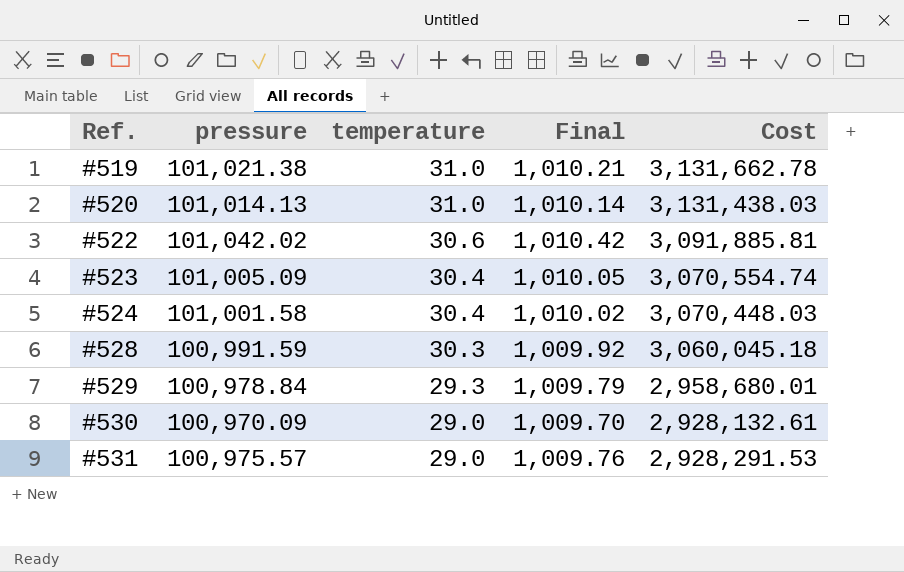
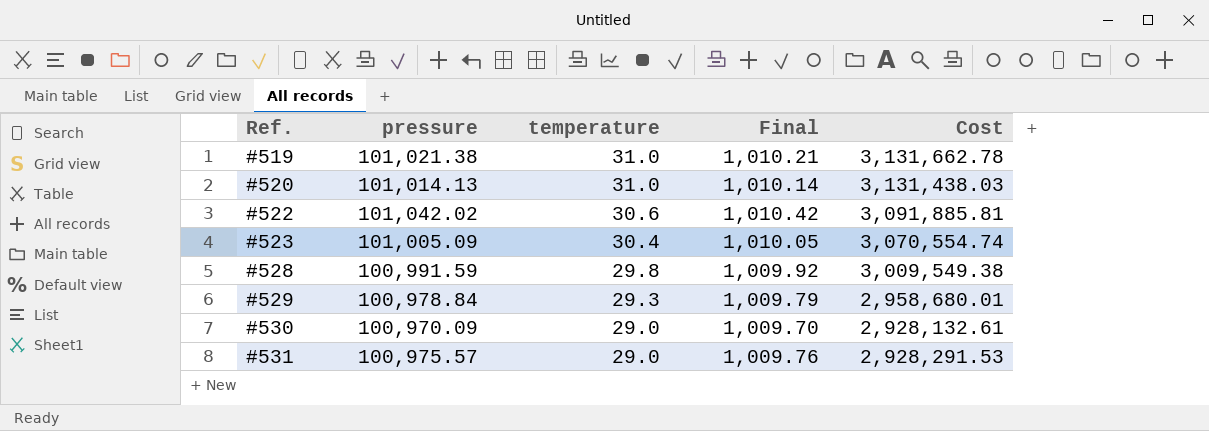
row #524: 101,001.58 | 30.4 | 1,010.02 | 3,070,448.03 -> none
#528 | temperature: 30.3 -> 29.8
#528 | Cost: 3,060,045.18 -> 3,009,549.38

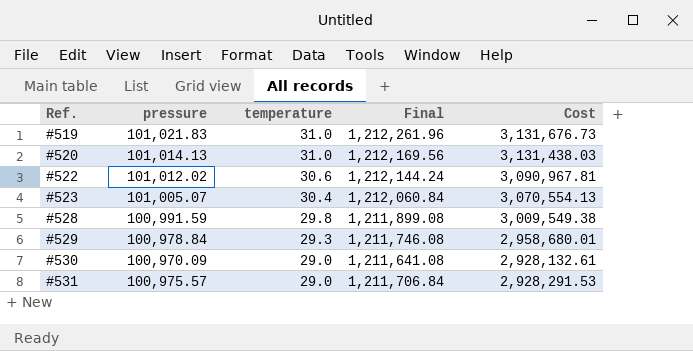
column Final | formula: [pressure] * 0.01 -> [pressure] * 12
#519 | pressure: 101,021.38 -> 101,021.83
#519 | Cost: 3,131,662.78 -> 3,131,676.73
#522 | pressure: 101,042.02 -> 101,012.02
#522 | Cost: 3,091,885.81 -> 3,090,967.81
#523 | pressure: 101,005.09 -> 101,005.07
#523 | Cost: 3,070,554.74 -> 3,070,554.13

